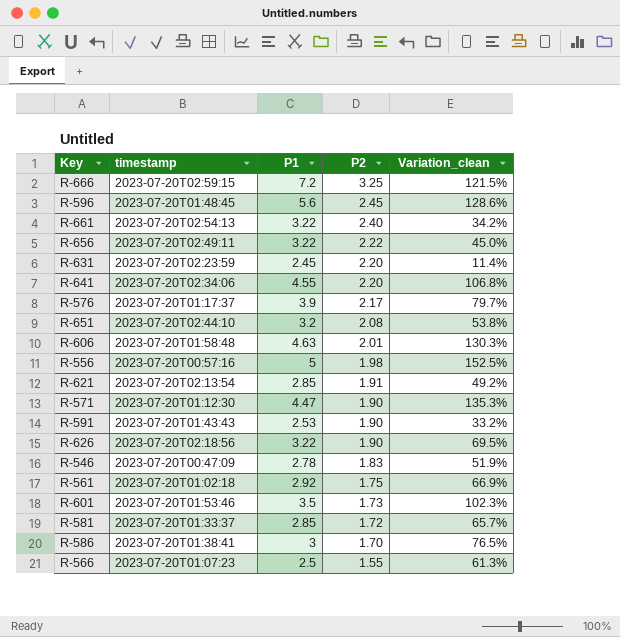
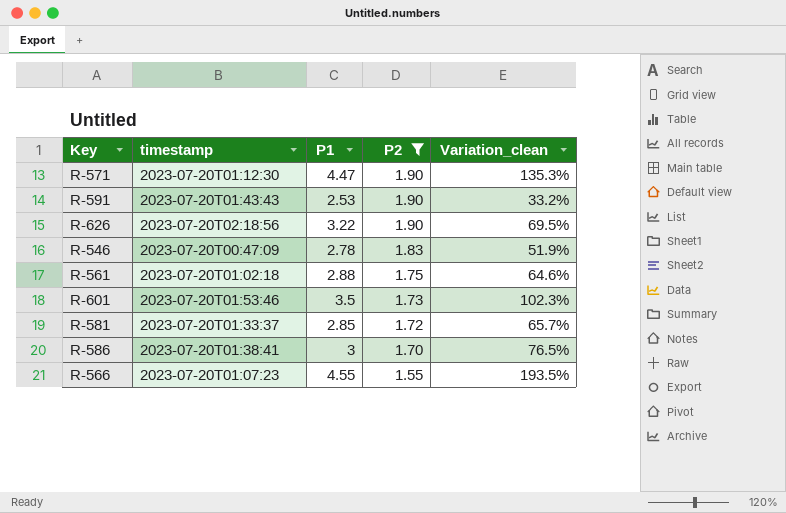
filter: none -> P2 <= 1.90
R-561 | P1: 2.92 -> 2.88
R-561 | Variation_clean: 66.9% -> 64.6%
R-566 | P1: 2.5 -> 4.55
R-566 | Variation_clean: 61.3% -> 193.5%

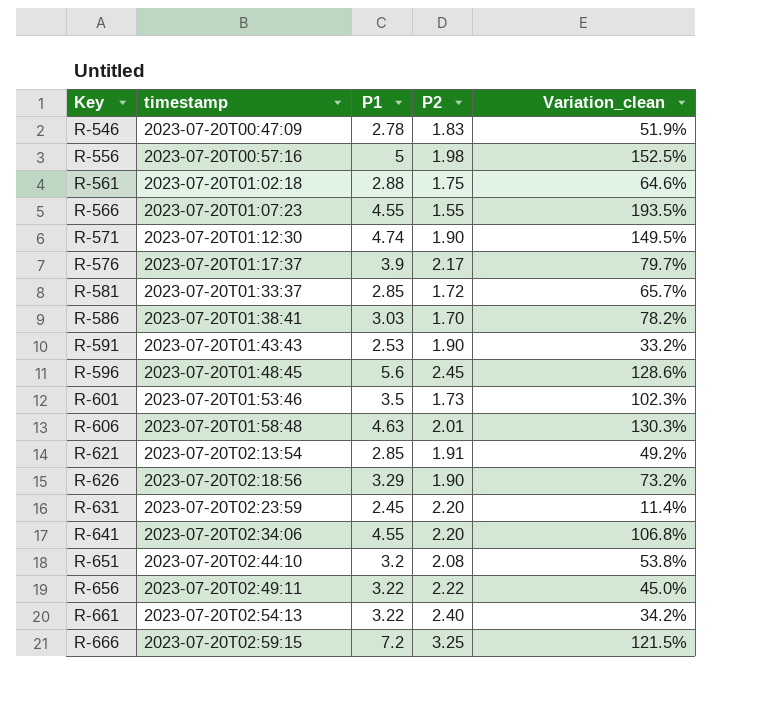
filter: P2 <= 1.90 -> none
row order: P2 descending -> Key ascending
R-571 | P1: 4.47 -> 4.74
R-571 | Variation_clean: 135.3% -> 149.5%
R-586 | P1: 3 -> 3.03
R-586 | Variation_clean: 76.5% -> 78.2%
R-626 | P1: 3.22 -> 3.29
R-626 | Variation_clean: 69.5% -> 73.2%

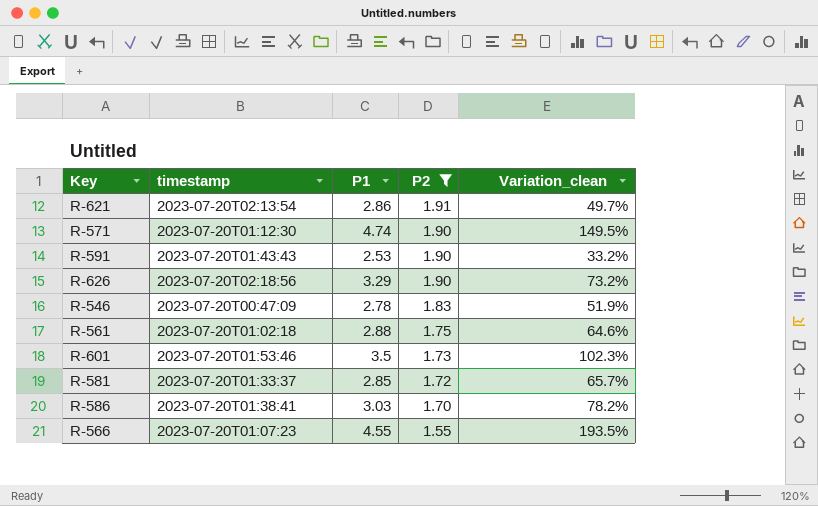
filter: none -> P2 <= 1.91
row order: Key ascending -> P2 descending
R-621 | P1: 2.85 -> 2.86
R-621 | Variation_clean: 49.2% -> 49.7%

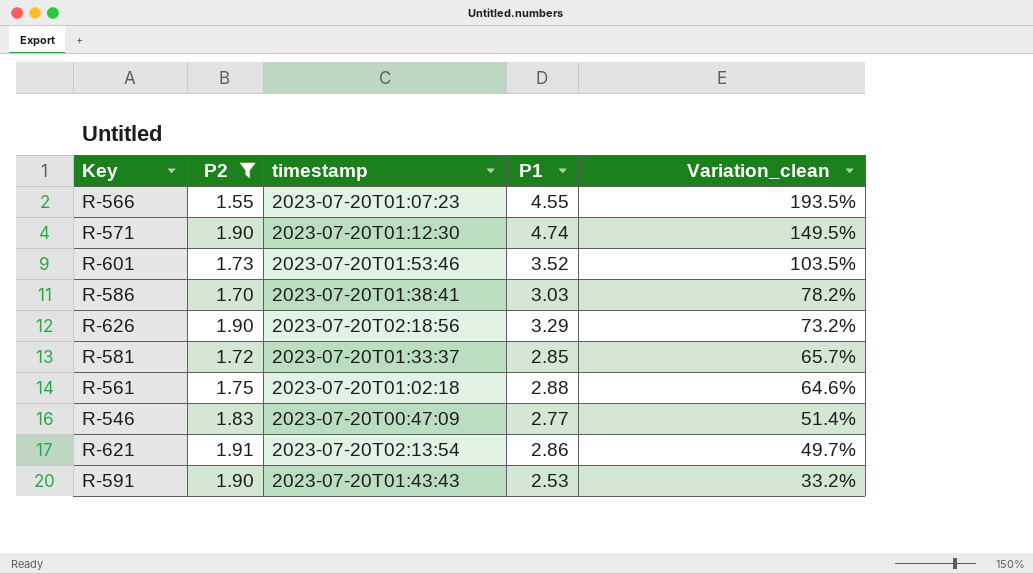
row order: P2 descending -> Variation_clean descending
column P2 | position: 4 -> 2
R-601 | P1: 3.5 -> 3.52
R-601 | Variation_clean: 102.3% -> 103.5%
R-546 | P1: 2.78 -> 2.77
R-546 | Variation_clean: 51.9% -> 51.4%

